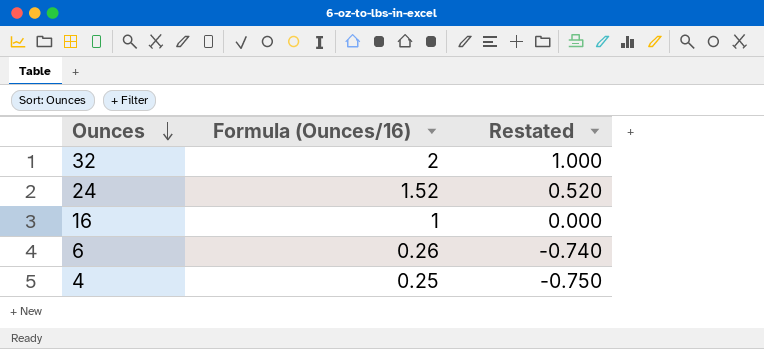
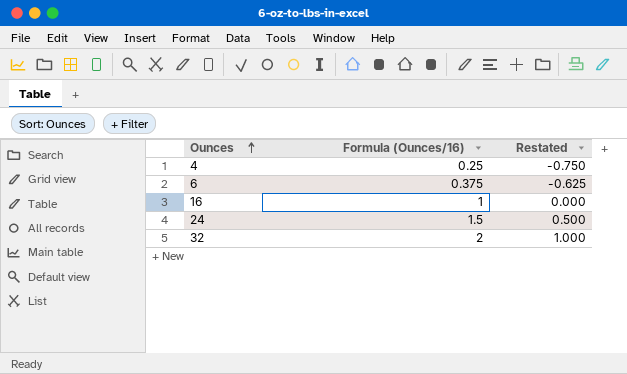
row order: Ounces descending -> Ounces ascending
6 | Formula (Ounces/16): 0.26 -> 0.375
6 | Restated: -0.740 -> -0.625
24 | Formula (Ounces/16): 1.52 -> 1.5
24 | Restated: 0.520 -> 0.500

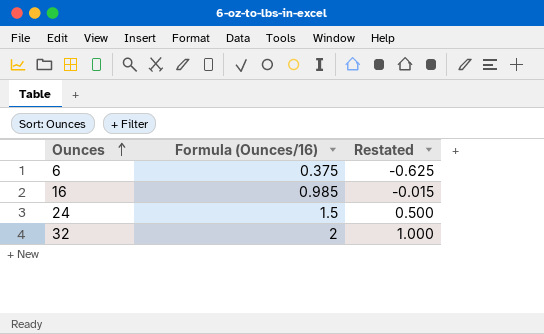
row 4: 0.25 | -0.750 -> none
16 | Formula (Ounces/16): 1 -> 0.985
16 | Restated: 0.000 -> -0.015

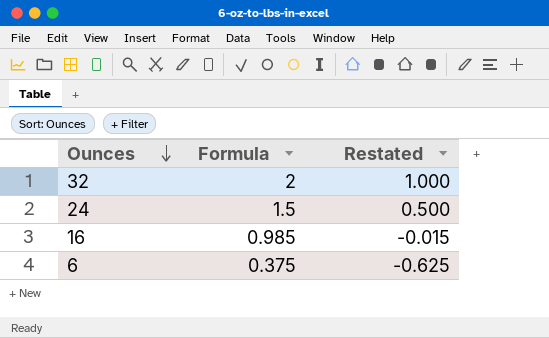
row order: Ounces ascending -> Ounces descending
column name: Formula (Ounces/16) -> Formula

